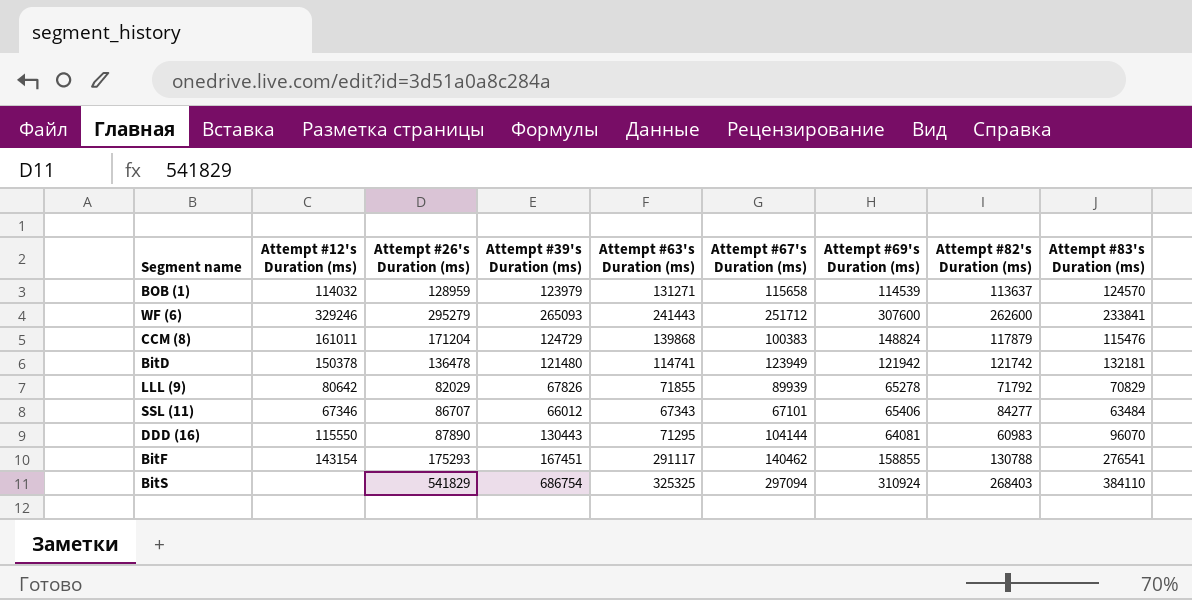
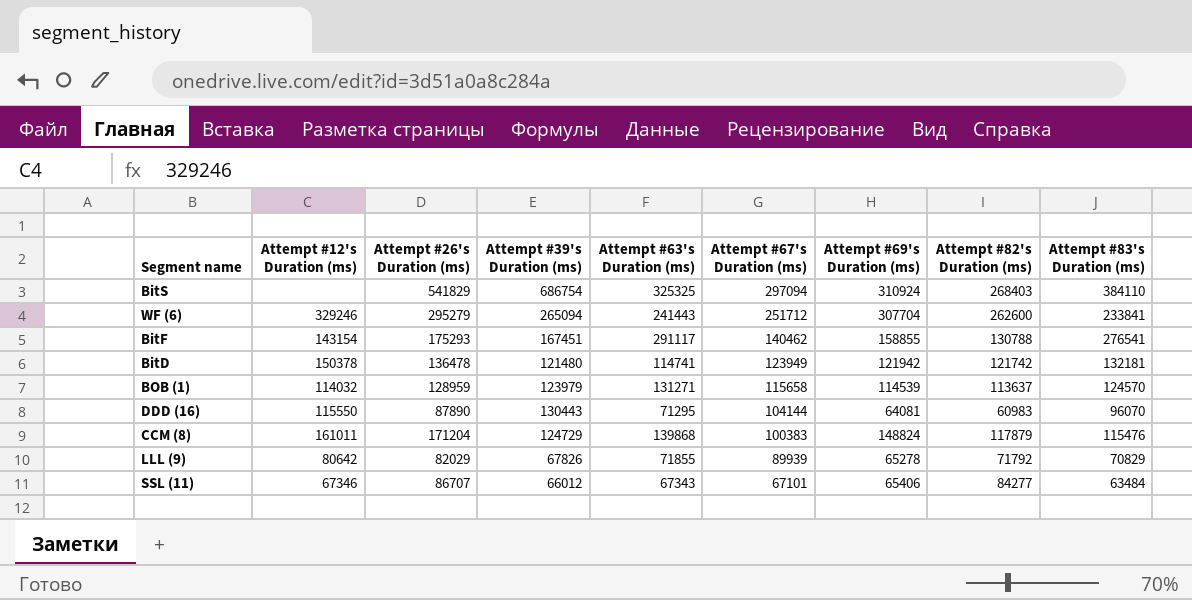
row order: none -> Attempt #67's Duration (ms) descending
WF (6) | Attempt #39's Duration (ms): 265093 -> 265094
WF (6) | Attempt #69's Duration (ms): 307600 -> 307704

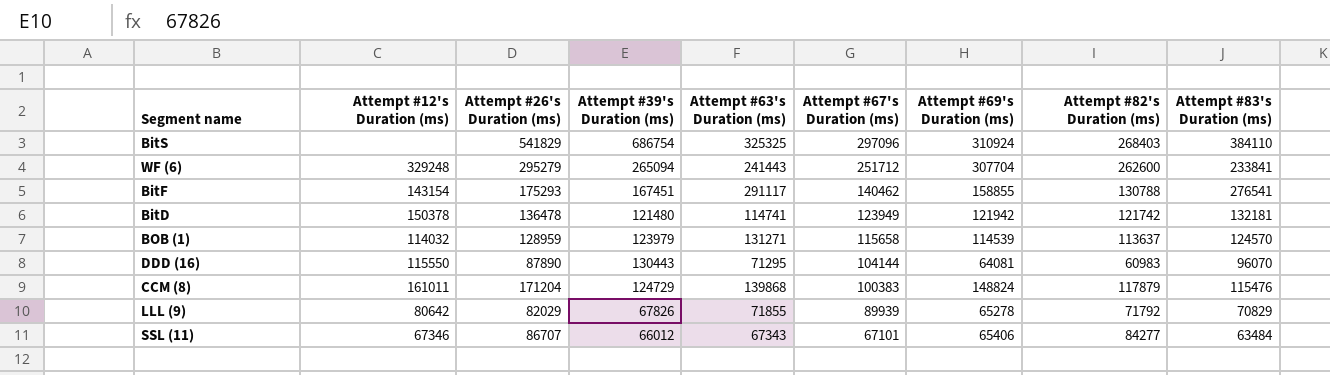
BitS | Attempt #67's Duration (ms): 297094 -> 297096
WF (6) | Attempt #12's Duration (ms): 329246 -> 329248

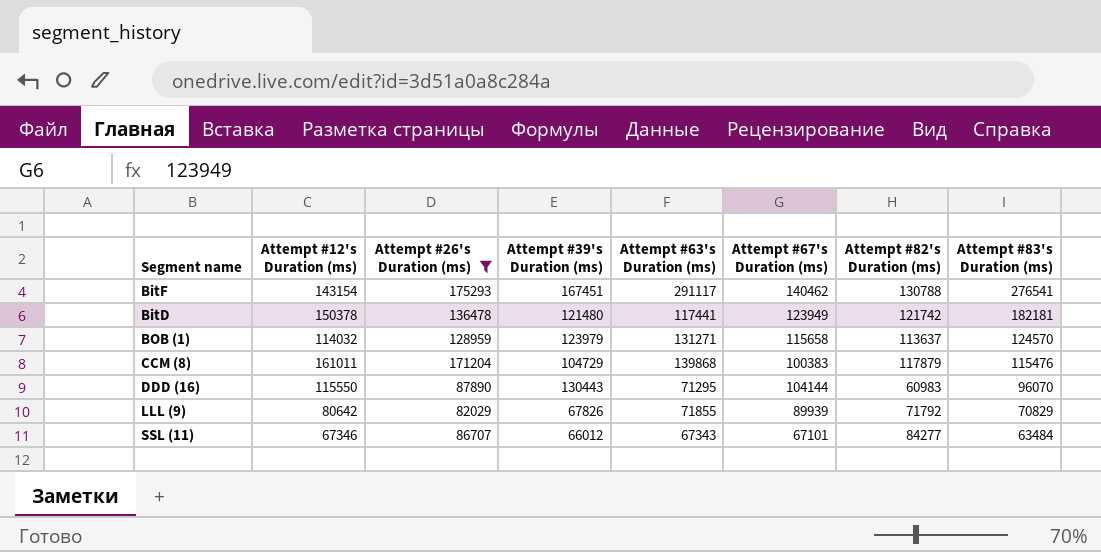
filter: none -> Attempt #26's Duration (ms) <= 175293
row order: Attempt #67's Duration (ms) descending -> Attempt #83's Duration (ms) descending
column Attempt #69's Duration (ms) | position: 7 -> none
BitD | Attempt #63's Duration (ms): 114741 -> 117441
BitD | Attempt #83's Duration (ms): 132181 -> 182181
CCM (8) | Attempt #39's Duration (ms): 124729 -> 104729

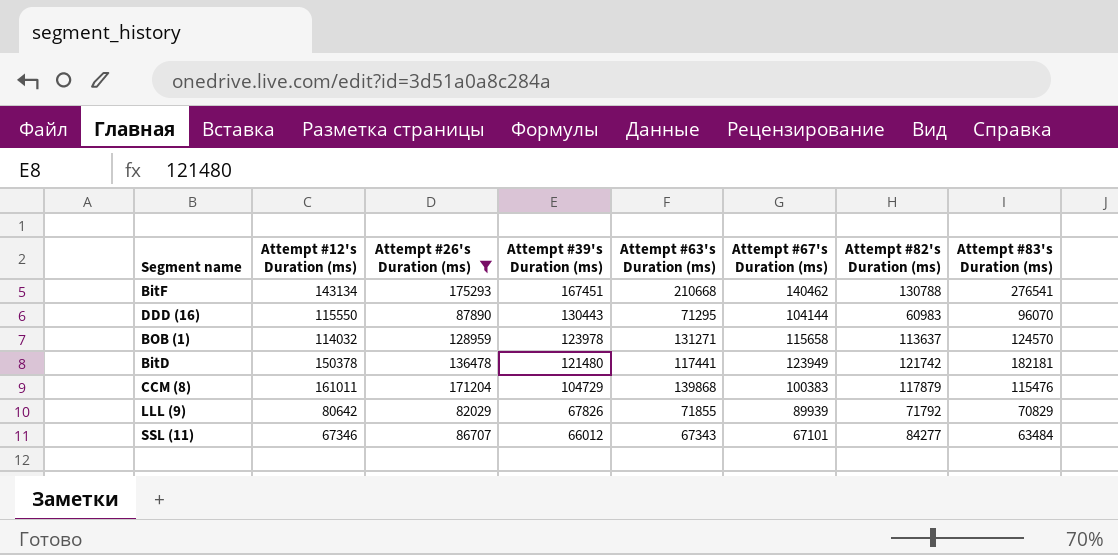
row order: Attempt #83's Duration (ms) descending -> Attempt #39's Duration (ms) descending
BitF | Attempt #12's Duration (ms): 143154 -> 143134
BitF | Attempt #63's Duration (ms): 291117 -> 210668
BOB (1) | Attempt #39's Duration (ms): 123979 -> 123978

